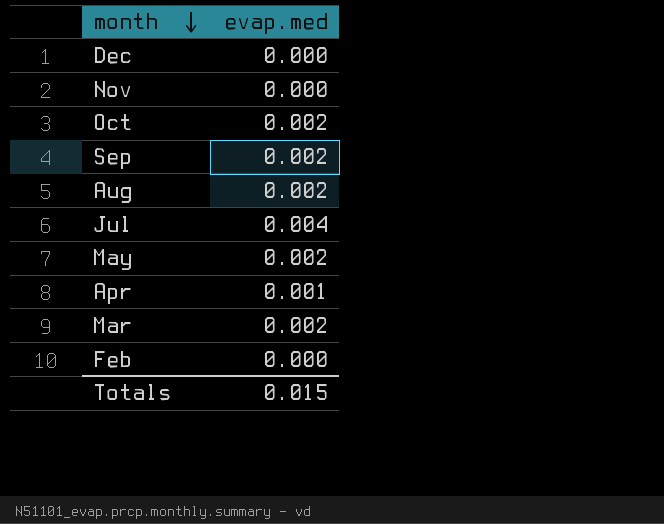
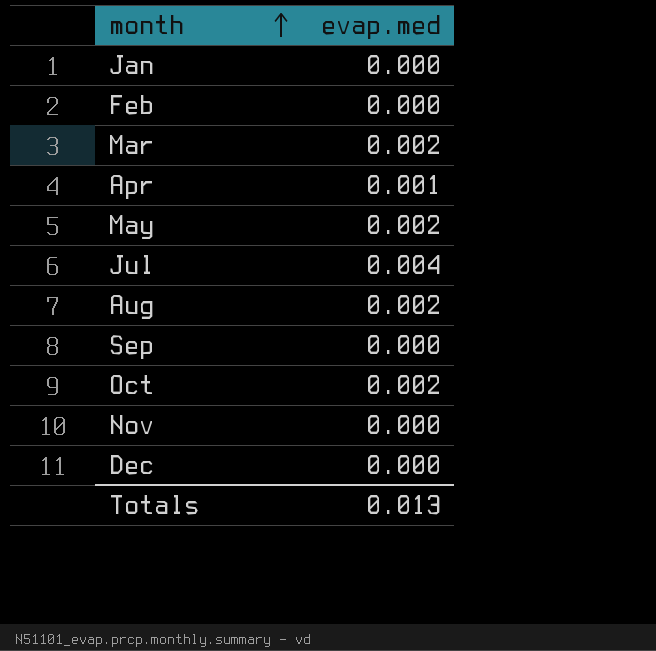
row order: month descending -> month ascending
row Jan: none -> 0.000
Sep | evap.med: 0.002 -> 0.000
Totals | evap.med: 0.015 -> 0.013

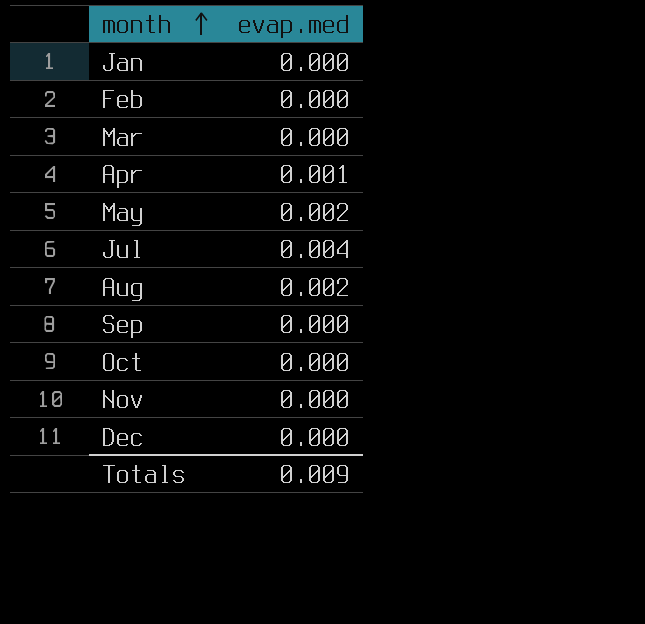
Mar | evap.med: 0.002 -> 0.000
Oct | evap.med: 0.002 -> 0.000
Totals | evap.med: 0.013 -> 0.009

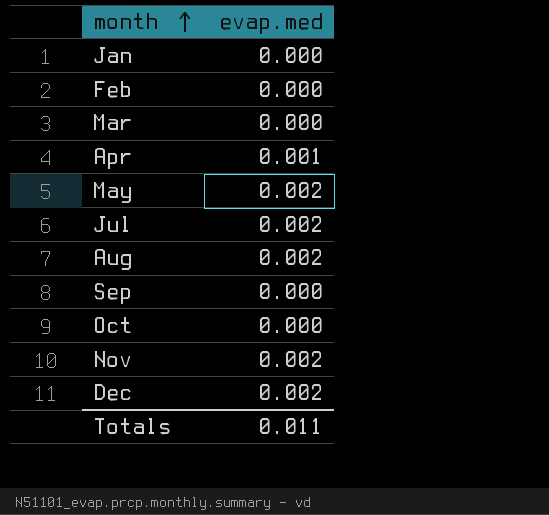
Jul | evap.med: 0.004 -> 0.002
Nov | evap.med: 0.000 -> 0.002
Dec | evap.med: 0.000 -> 0.002
Totals | evap.med: 0.009 -> 0.011

